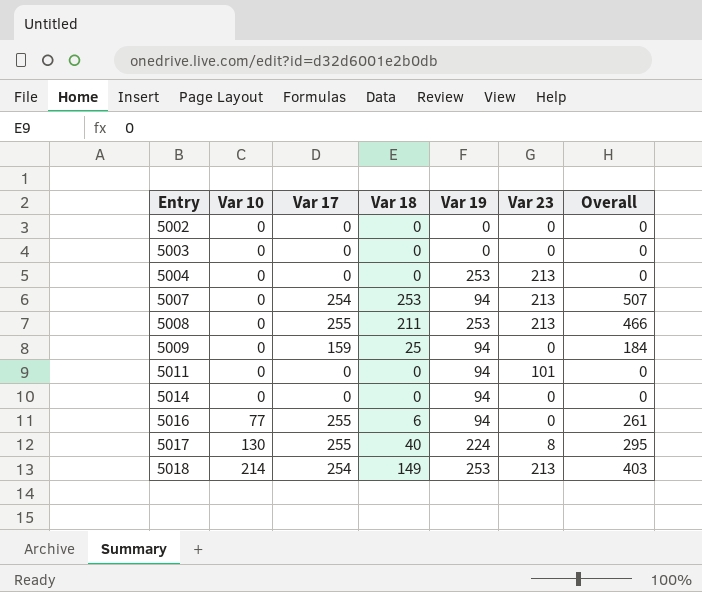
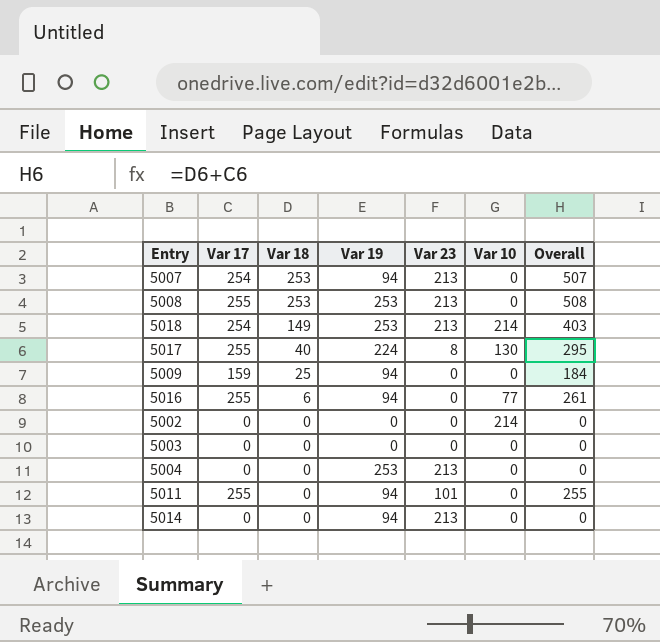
row order: Entry ascending -> Var 18 descending
column Var 10 | position: 2 -> 6
5008 | Var 18: 211 -> 253
5008 | Overall: 466 -> 508
5002 | Var 10: 0 -> 214
5011 | Var 17: 0 -> 255
5011 | Overall: 0 -> 255
5014 | Var 23: 0 -> 213

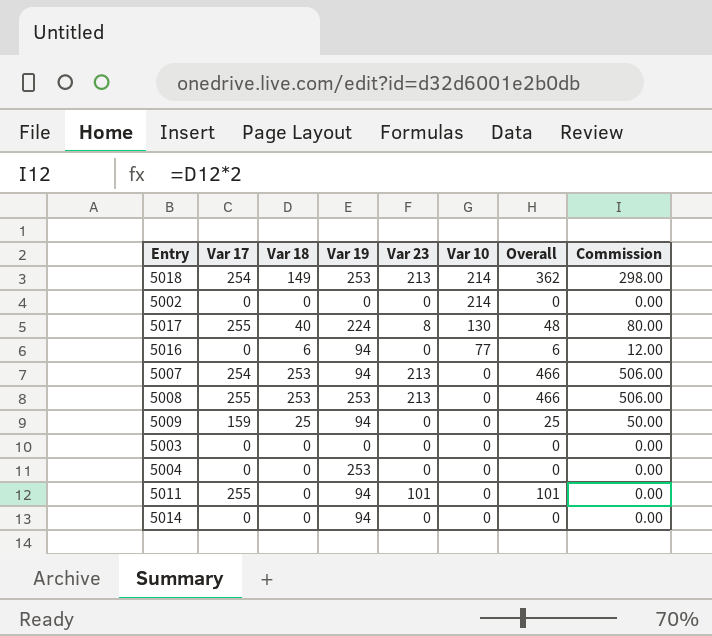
row order: Var 18 descending -> Var 10 descending
column Overall | formula: [Var 17] + [Var 18] -> [Var 18] + [Var 23]
column Commission | formula: none -> [Var 18] * 2
5016 | Var 17: 255 -> 0
5004 | Var 23: 213 -> 0
5014 | Var 23: 213 -> 0

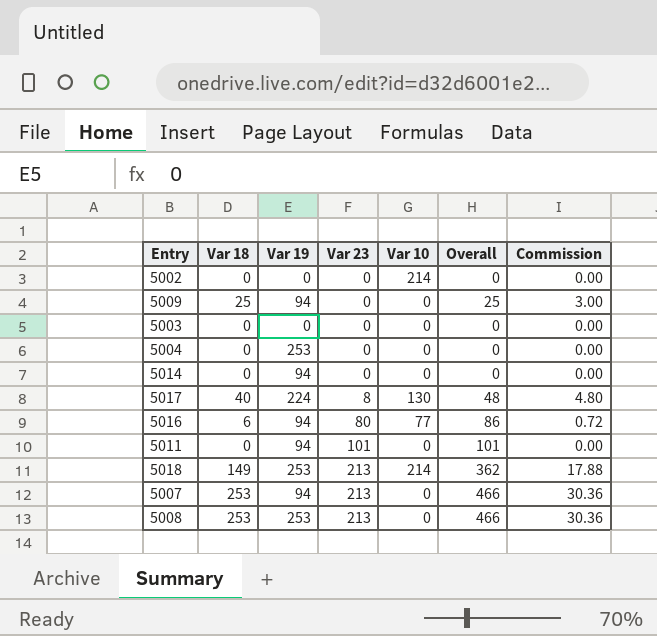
row order: Var 10 descending -> Var 23 ascending
column Var 17 | position: 2 -> none
column Commission | formula: [Var 18] * 2 -> [Var 18] * 0.12
5016 | Var 23: 0 -> 80
5016 | Overall: 6 -> 86

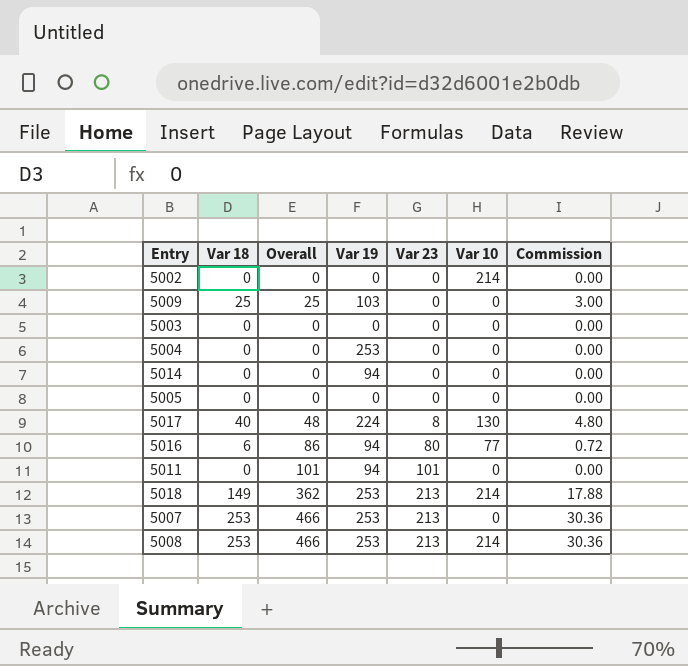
column Overall | position: 6 -> 3
5009 | Var 19: 94 -> 103
row 5005: none -> 0 | 0 | 0 | 0 | 0 | 0.00
5007 | Var 19: 94 -> 253
5008 | Var 10: 0 -> 214

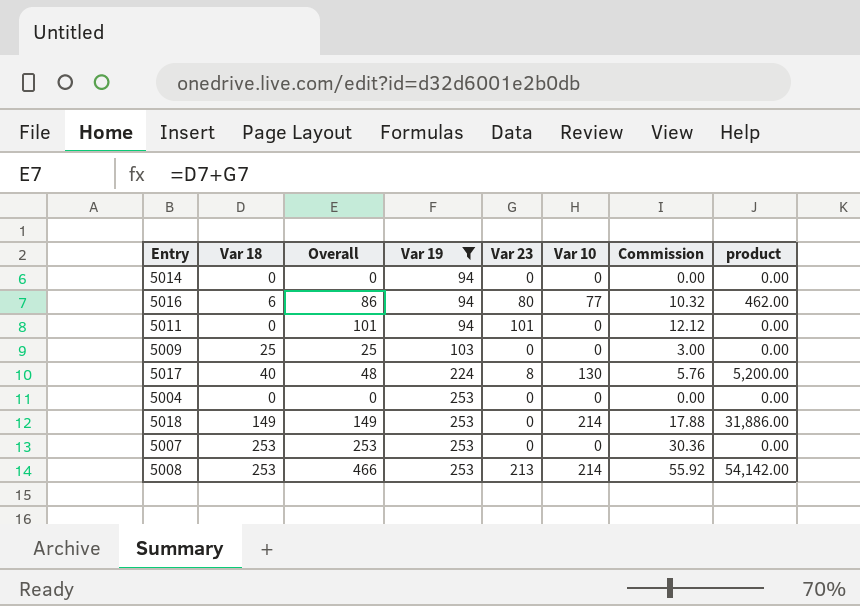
filter: none -> Var 19 != 0
row order: Var 23 ascending -> Var 19 ascending
column Commission | formula: [Var 18] * 0.12 -> [Overall] * 0.12
column product | formula: none -> [Var 18] * [Var 10]
5018 | Overall: 362 -> 149
5018 | Var 23: 213 -> 0
5007 | Overall: 466 -> 253
5007 | Var 23: 213 -> 0

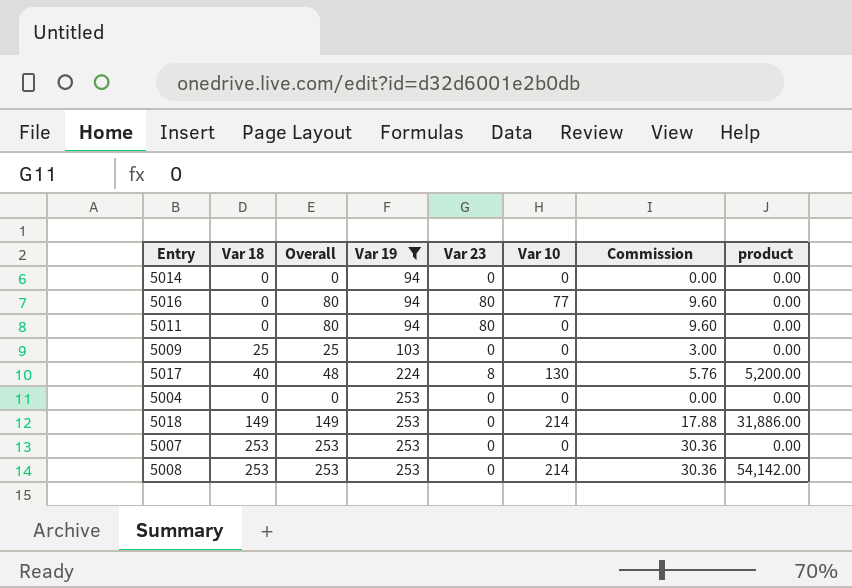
5016 | Var 18: 6 -> 0
5016 | Overall: 86 -> 80
5016 | Commission: 10.32 -> 9.60
5016 | product: 462.00 -> 0.00
5011 | Overall: 101 -> 80
5011 | Var 23: 101 -> 80
5011 | Commission: 12.12 -> 9.60
5008 | Overall: 466 -> 253
5008 | Var 23: 213 -> 0
5008 | Commission: 55.92 -> 30.36

